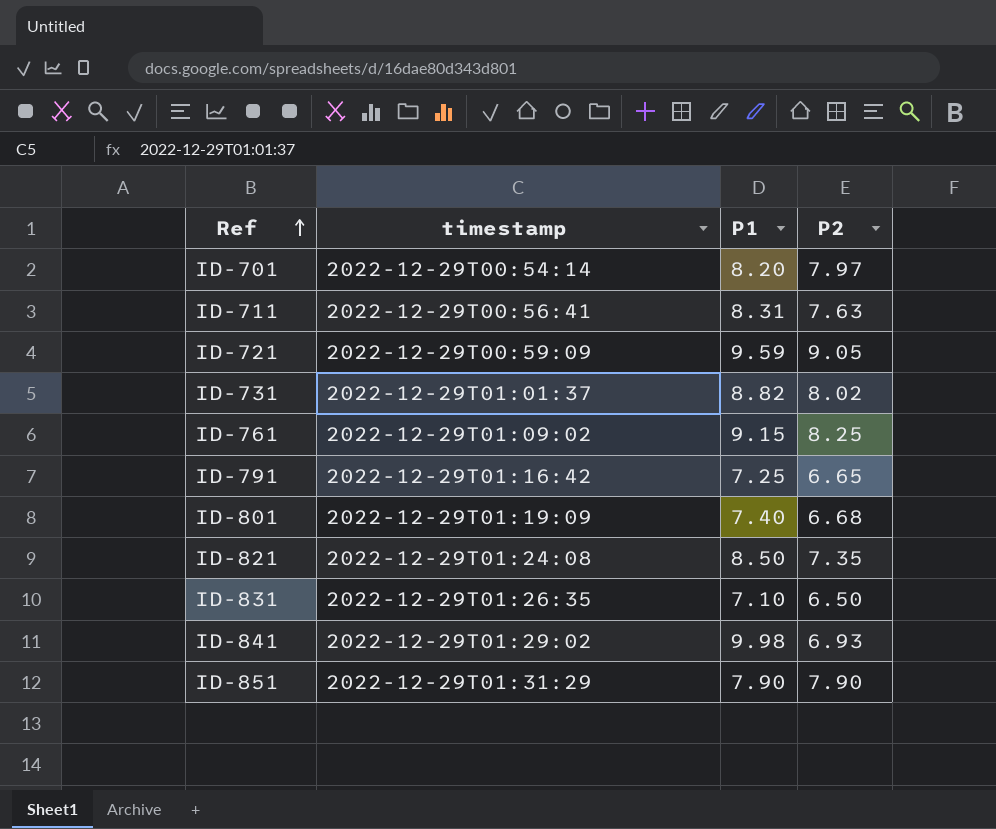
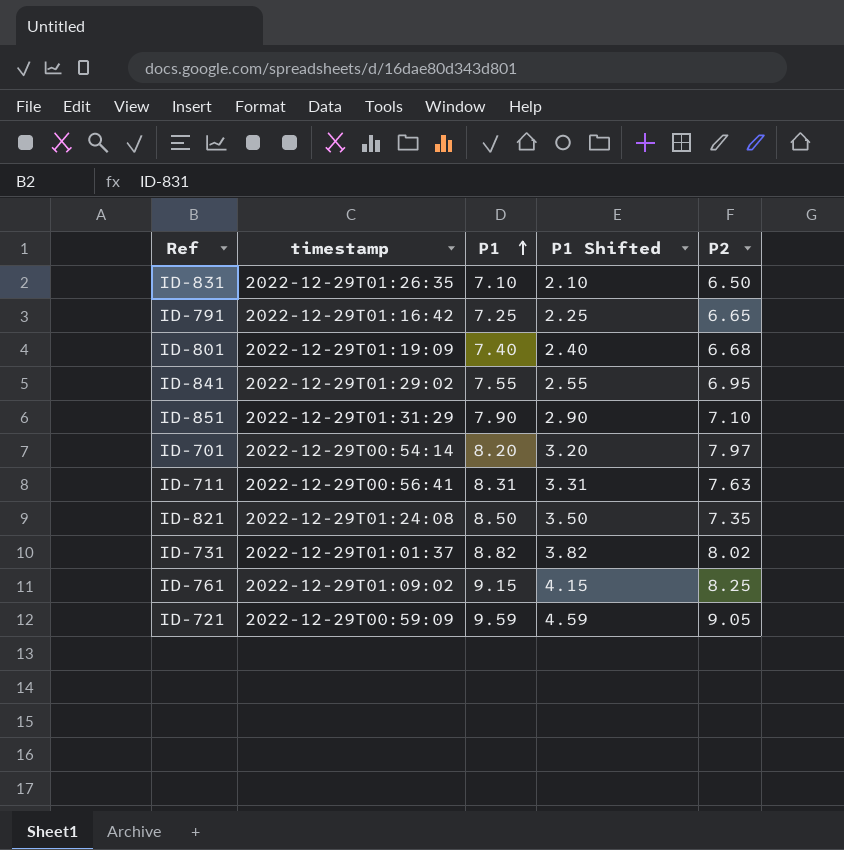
row order: Ref ascending -> P1 ascending
column P1 Shifted | formula: none -> [P1] - 5
ID-841 | P1: 9.98 -> 7.55
ID-841 | P2: 6.93 -> 6.95
ID-851 | P2: 7.90 -> 7.10

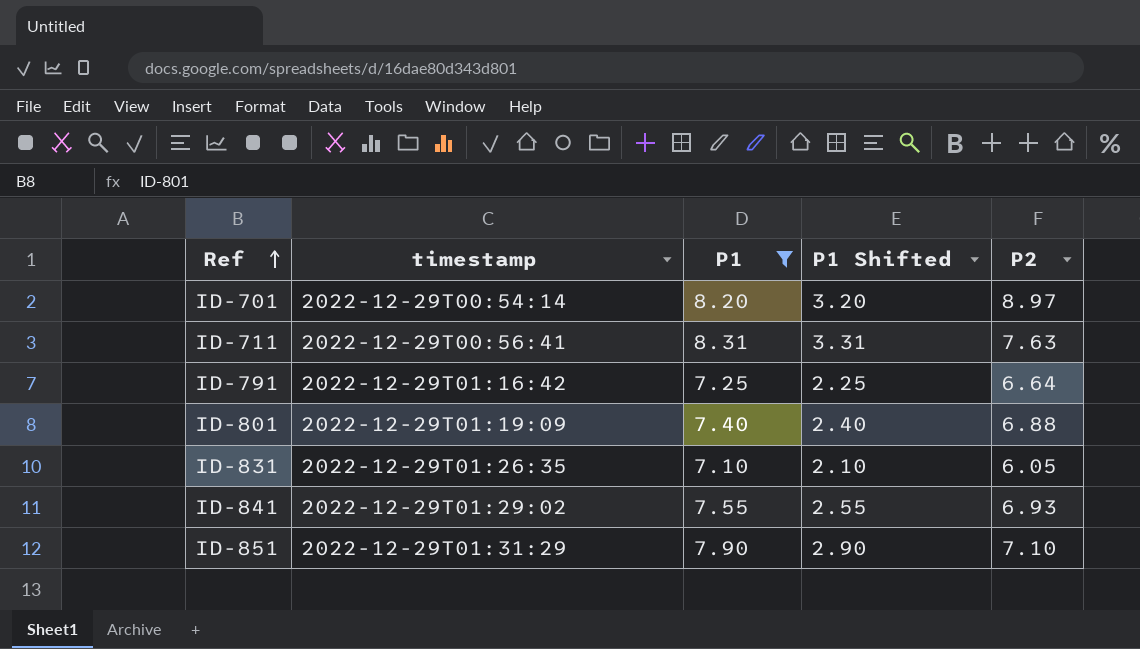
filter: none -> P1 <= 8.31
row order: P1 ascending -> Ref ascending
ID-701 | P2: 7.97 -> 8.97
ID-791 | P2: 6.65 -> 6.64
ID-801 | P2: 6.68 -> 6.88
ID-831 | P2: 6.50 -> 6.05
ID-841 | P2: 6.95 -> 6.93

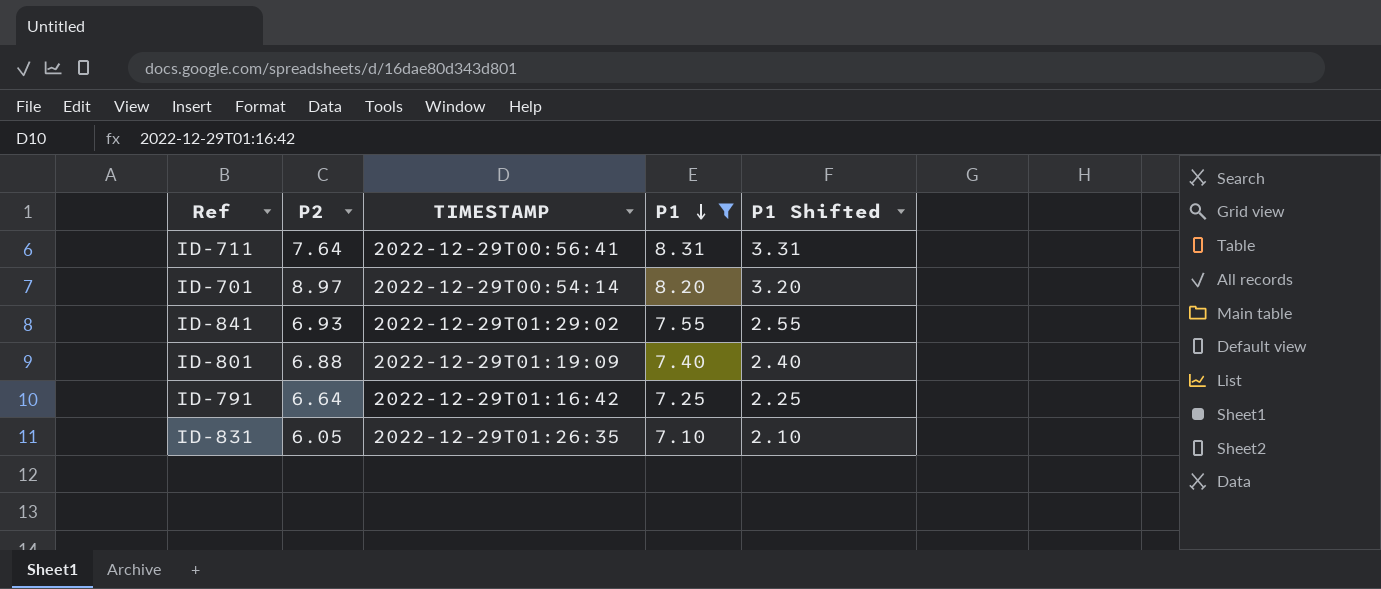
row order: Ref ascending -> P1 descending
column P2 | position: 5 -> 2
column name: timestamp -> TIMESTAMP
row ID-851: 2022-12-29T01:31:29 | 7.90 | 2.90 | 7.10 -> none
ID-711 | P2: 7.63 -> 7.64

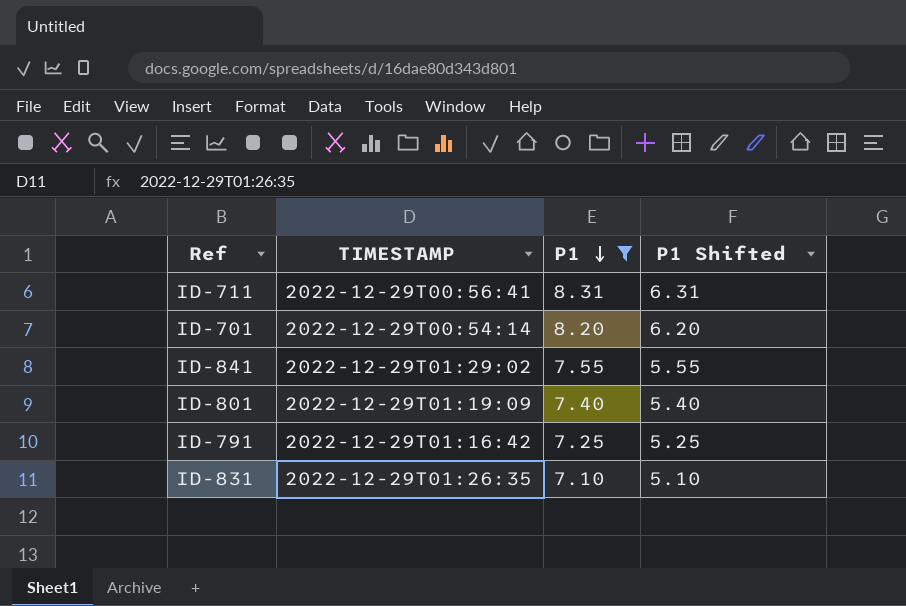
column P2 | position: 2 -> none
column P1 Shifted | formula: [P1] - 5 -> [P1] - 2

